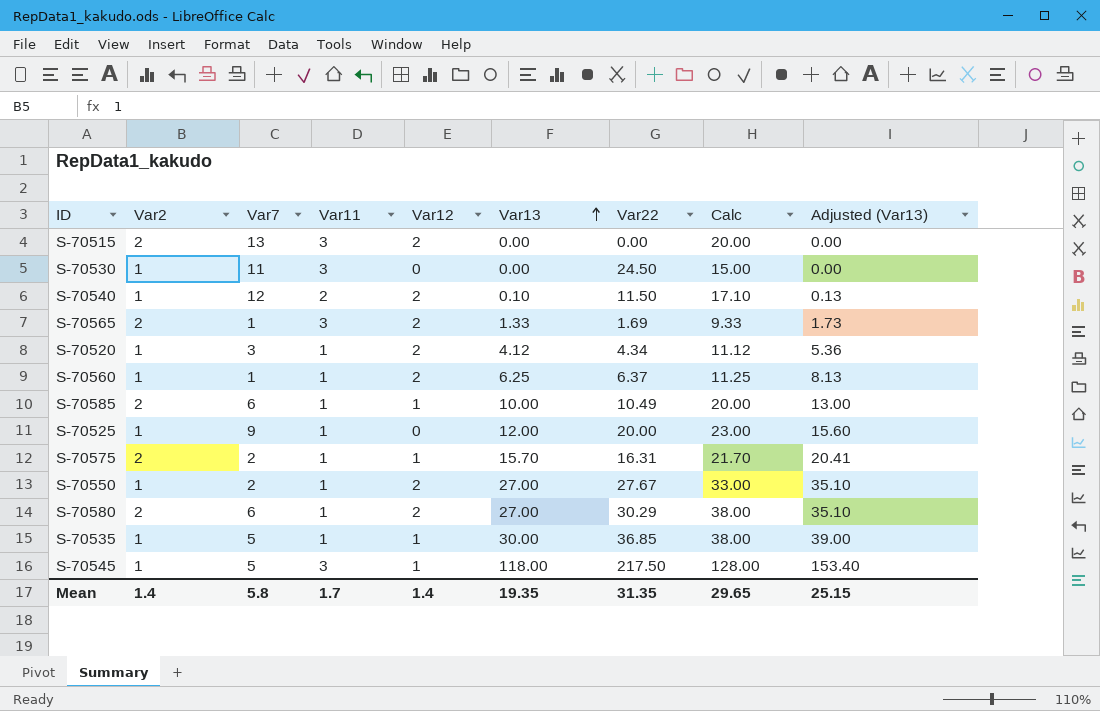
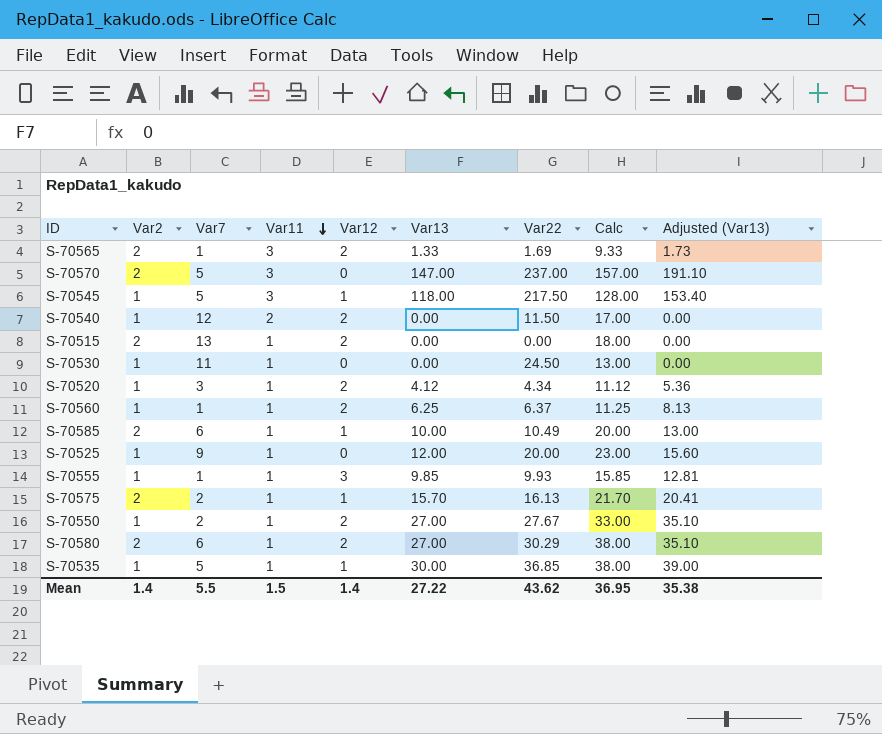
row order: Var13 ascending -> Var11 descending
row S-70570: none -> 2 | 5 | 3 | 0 | 147.00 | 237.00 | 157.00 | 191.10
S-70540 | Var13: 0.10 -> 0.00
S-70540 | Calc: 17.10 -> 17.00
S-70540 | Adjusted (Var13): 0.13 -> 0.00
S-70515 | Var11: 3 -> 1
S-70515 | Calc: 20.00 -> 18.00
S-70530 | Var11: 3 -> 1
S-70530 | Calc: 15.00 -> 13.00
row S-70555: none -> 1 | 1 | 1 | 3 | 9.85 | 9.93 | 15.85 | 12.81
S-70575 | Var22: 16.31 -> 16.13
Mean | Var7: 5.8 -> 5.5
Mean | Var11: 1.7 -> 1.5
Mean | Var13: 19.35 -> 27.22
Mean | Var22: 31.35 -> 43.62
Mean | Calc: 29.65 -> 36.95
Mean | Adjusted (Var13): 25.15 -> 35.38

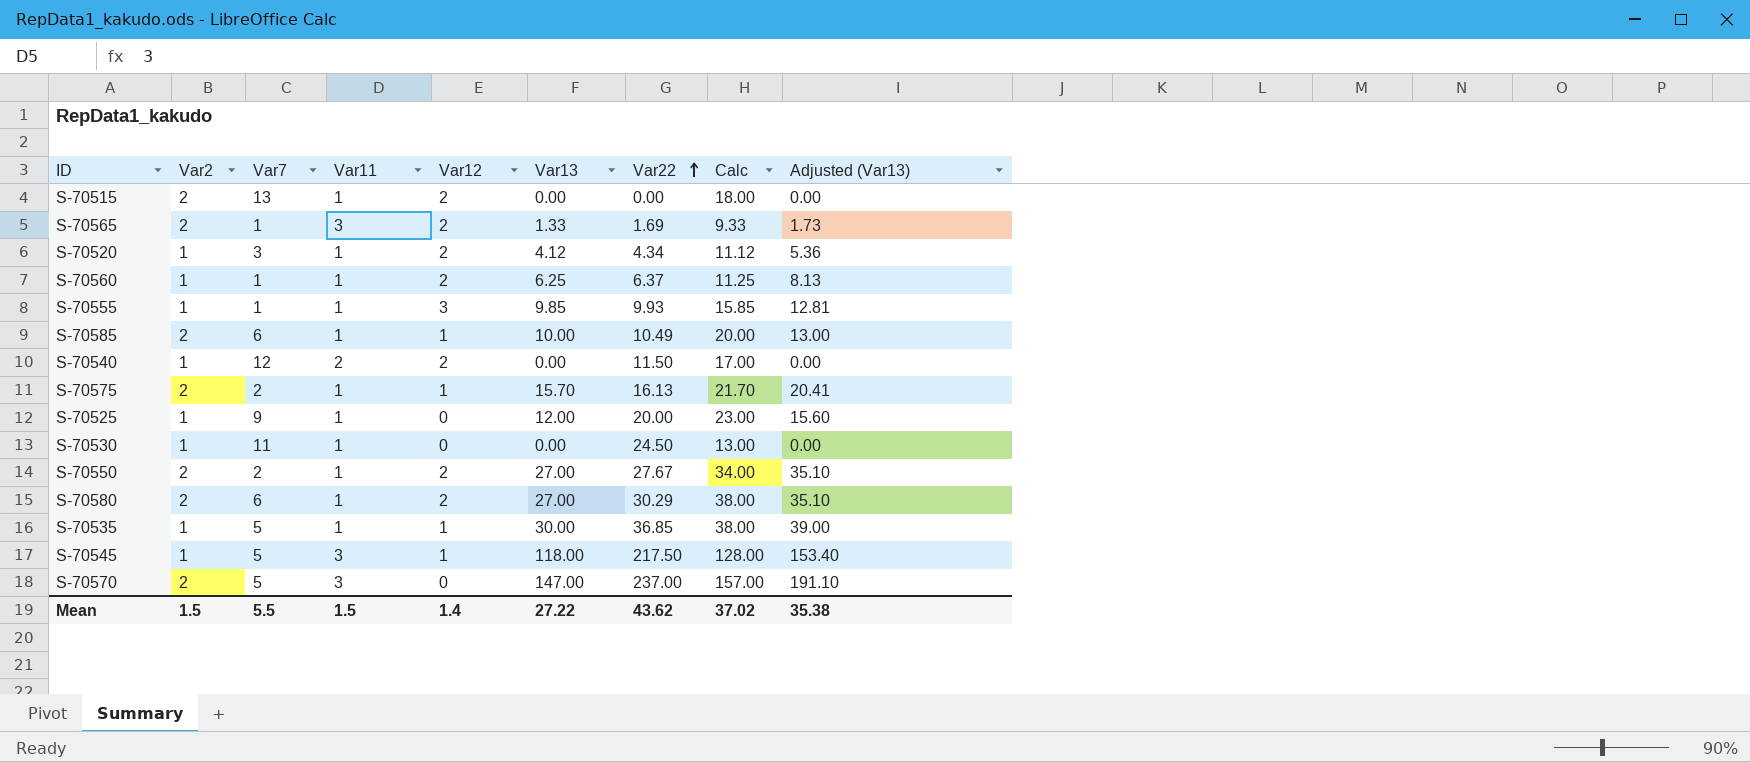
row order: Var11 descending -> Var22 ascending
S-70550 | Var2: 1 -> 2
S-70550 | Calc: 33.00 -> 34.00
Mean | Var2: 1.4 -> 1.5
Mean | Calc: 36.95 -> 37.02

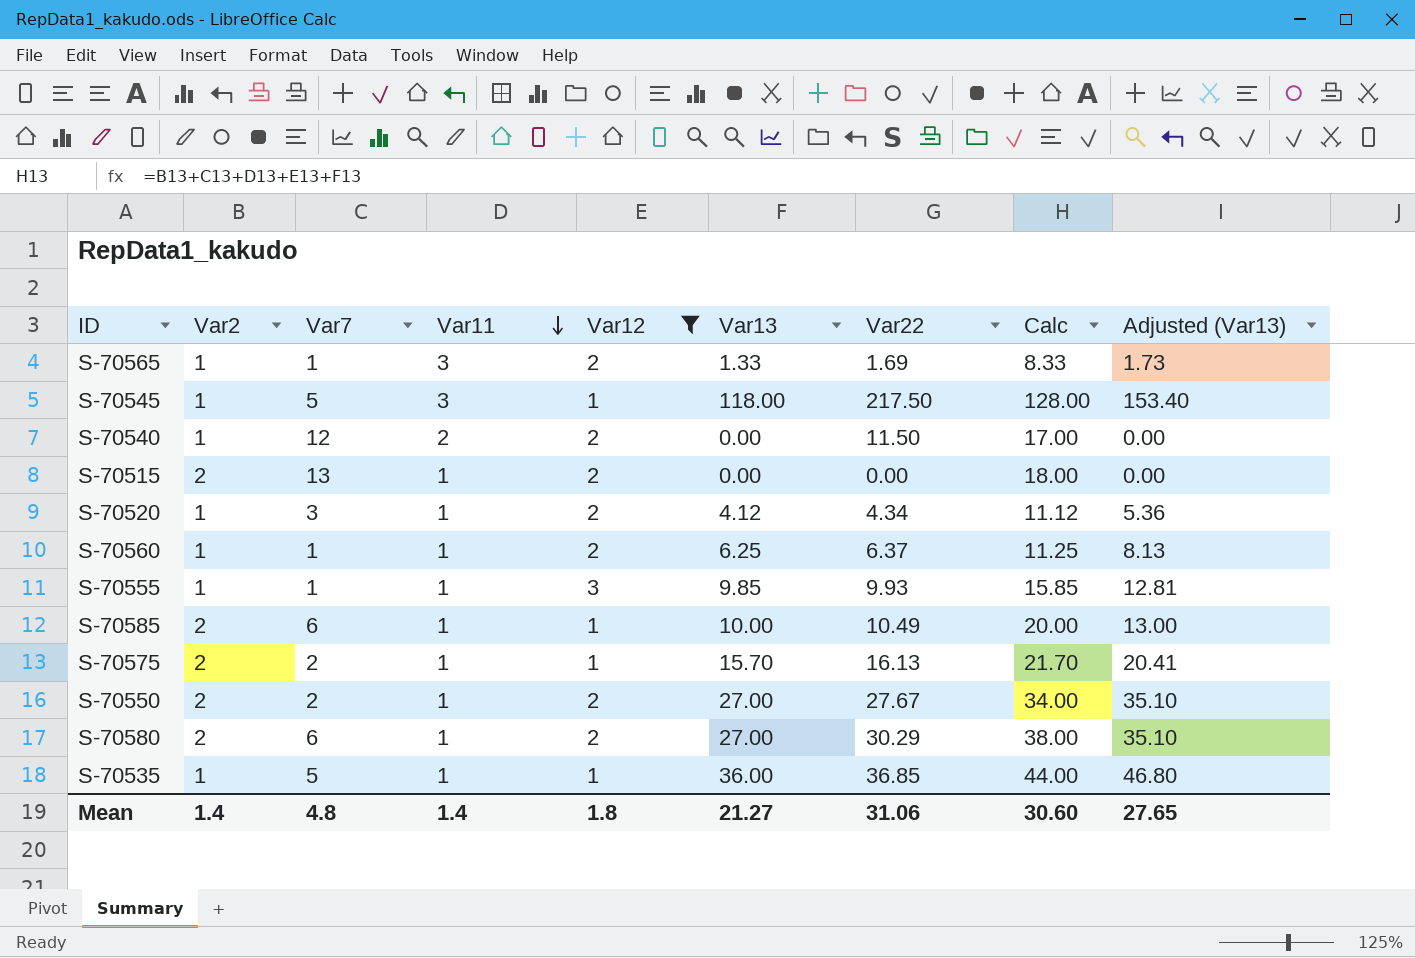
filter: none -> Var12 != 0
row order: Var22 ascending -> Var11 descending
S-70565 | Var2: 2 -> 1
S-70565 | Calc: 9.33 -> 8.33
S-70535 | Var13: 30.00 -> 36.00
S-70535 | Calc: 38.00 -> 44.00
S-70535 | Adjusted (Var13): 39.00 -> 46.80
Mean | Var2: 1.5 -> 1.4
Mean | Var7: 5.5 -> 4.8
Mean | Var11: 1.5 -> 1.4
Mean | Var12: 1.4 -> 1.8
Mean | Var13: 27.22 -> 21.27
Mean | Var22: 43.62 -> 31.06
Mean | Calc: 37.02 -> 30.60
Mean | Adjusted (Var13): 35.38 -> 27.65

